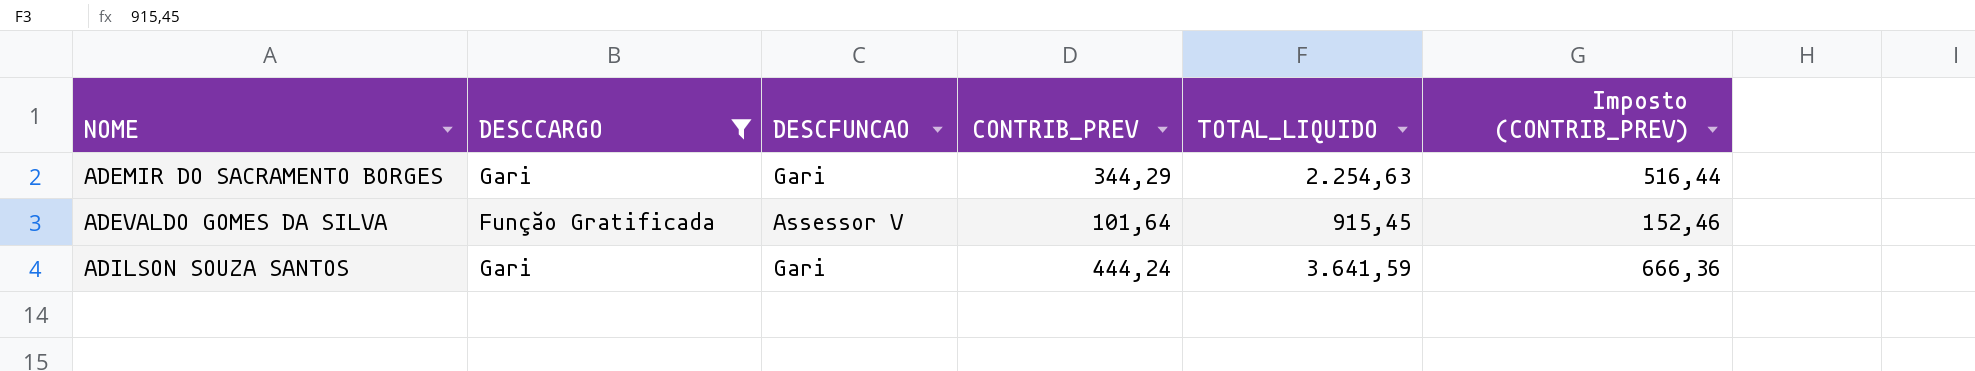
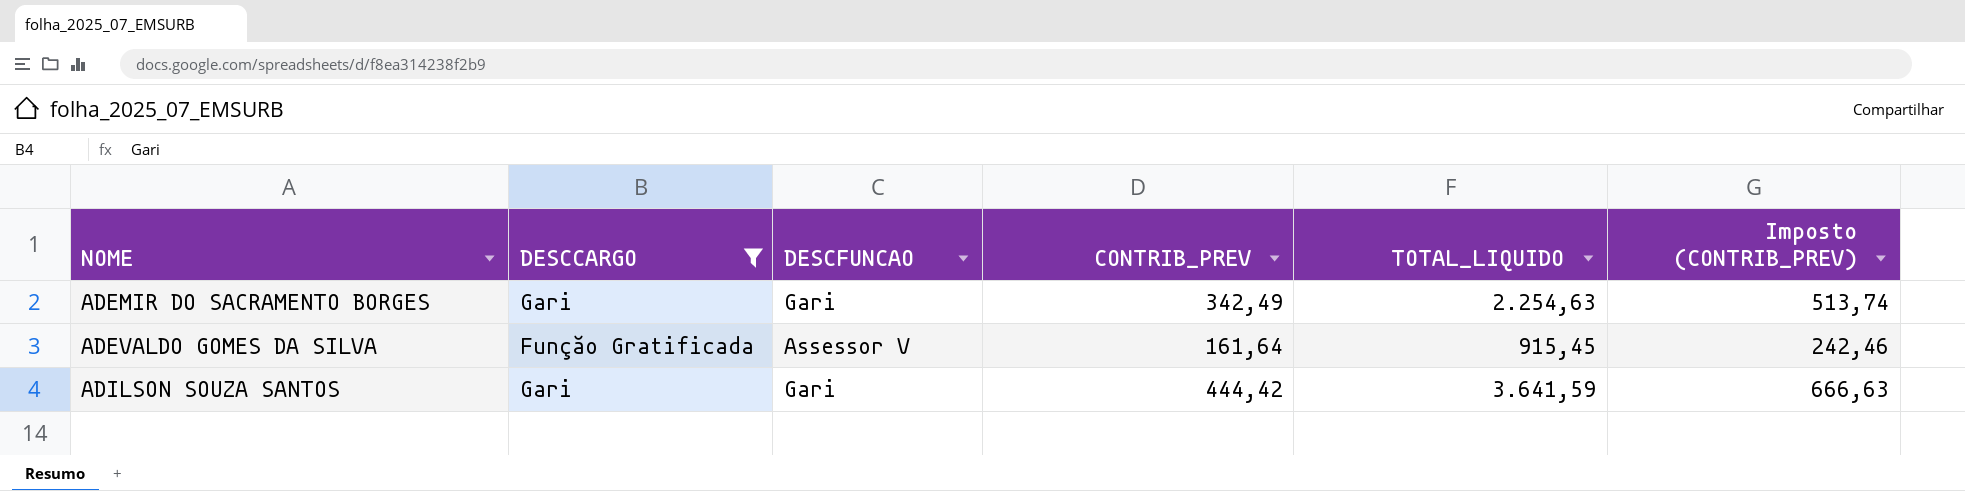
ADEMIR DO SACRAMENTO BORGES | CONTRIB_PREV: 344,29 -> 342,49
ADEMIR DO SACRAMENTO BORGES | Imposto (CONTRIB_PREV): 516,44 -> 513,74
ADEVALDO GOMES DA SILVA | CONTRIB_PREV: 101,64 -> 161,64
ADEVALDO GOMES DA SILVA | Imposto (CONTRIB_PREV): 152,46 -> 242,46
ADILSON SOUZA SANTOS | CONTRIB_PREV: 444,24 -> 444,42
ADILSON SOUZA SANTOS | Imposto (CONTRIB_PREV): 666,36 -> 666,63

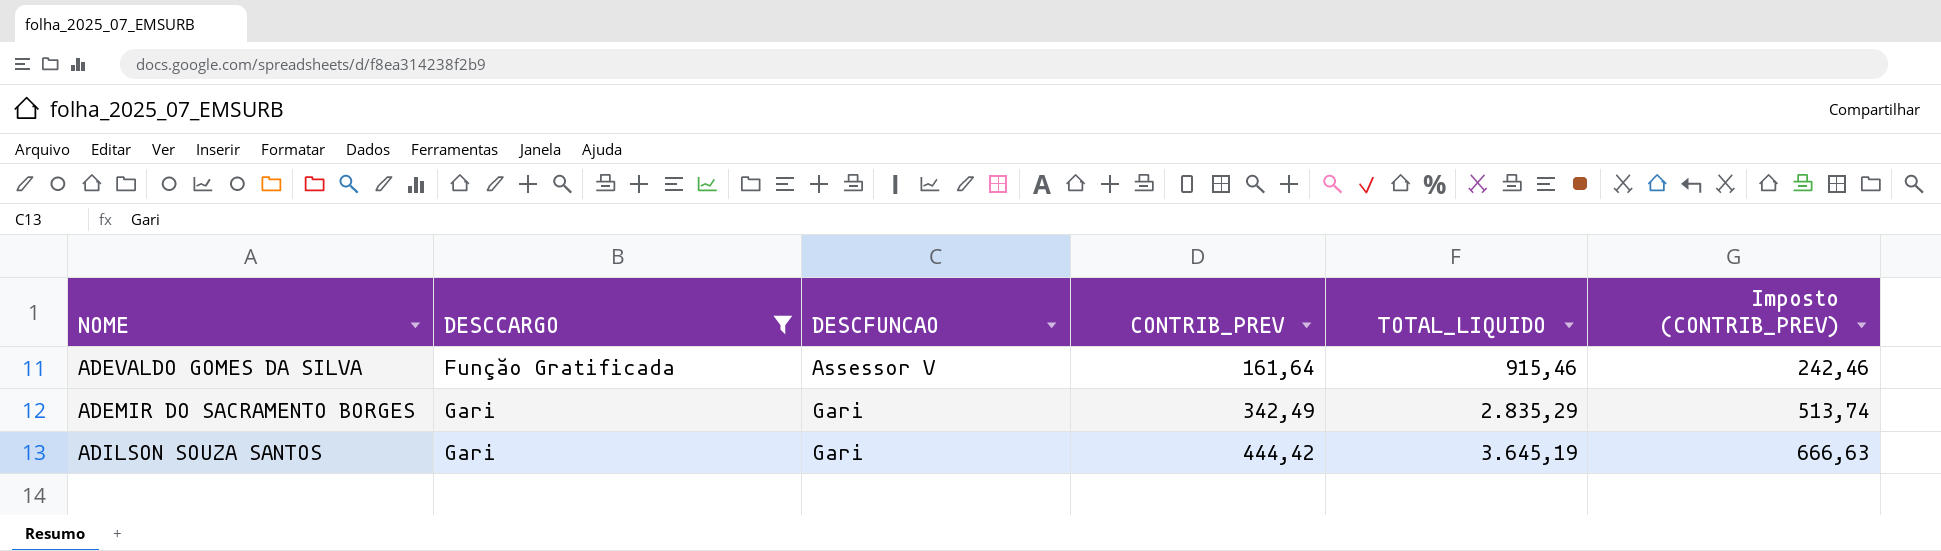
row order: NOME ascending -> DESCCARGO ascending
ADEVALDO GOMES DA SILVA | TOTAL_LIQUIDO: 915,45 -> 915,46
ADEMIR DO SACRAMENTO BORGES | TOTAL_LIQUIDO: 2.254,63 -> 2.835,29
ADILSON SOUZA SANTOS | TOTAL_LIQUIDO: 3.641,59 -> 3.645,19

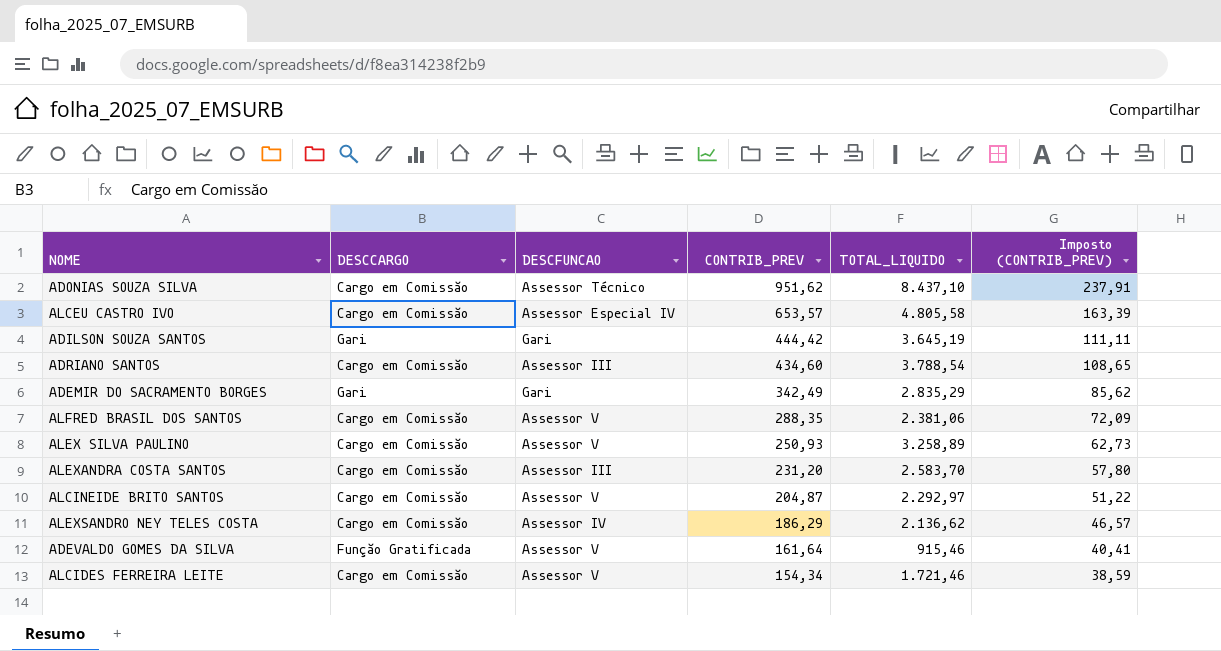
filter: DESCCARGO != Cargo em Comissăo -> none
row order: DESCCARGO ascending -> CONTRIB_PREV descending
column Imposto (CONTRIB_PREV) | formula: [CONTRIB_PREV] * 1,5 -> [CONTRIB_PREV] * 0,25

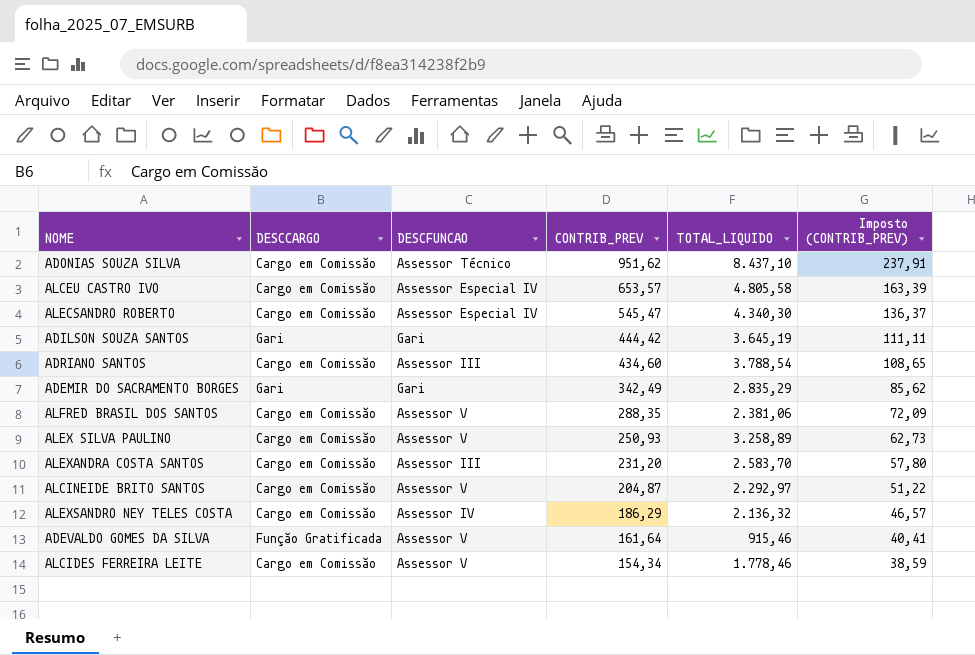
row ALECSANDRO ROBERTO: none -> Cargo em Comissăo | Assessor Especial IV | 545,47 | 4.340,30 | 136,37
ALEXSANDRO NEY TELES COSTA | TOTAL_LIQUIDO: 2.136,62 -> 2.136,32
ALCIDES FERREIRA LEITE | TOTAL_LIQUIDO: 1.721,46 -> 1.778,46

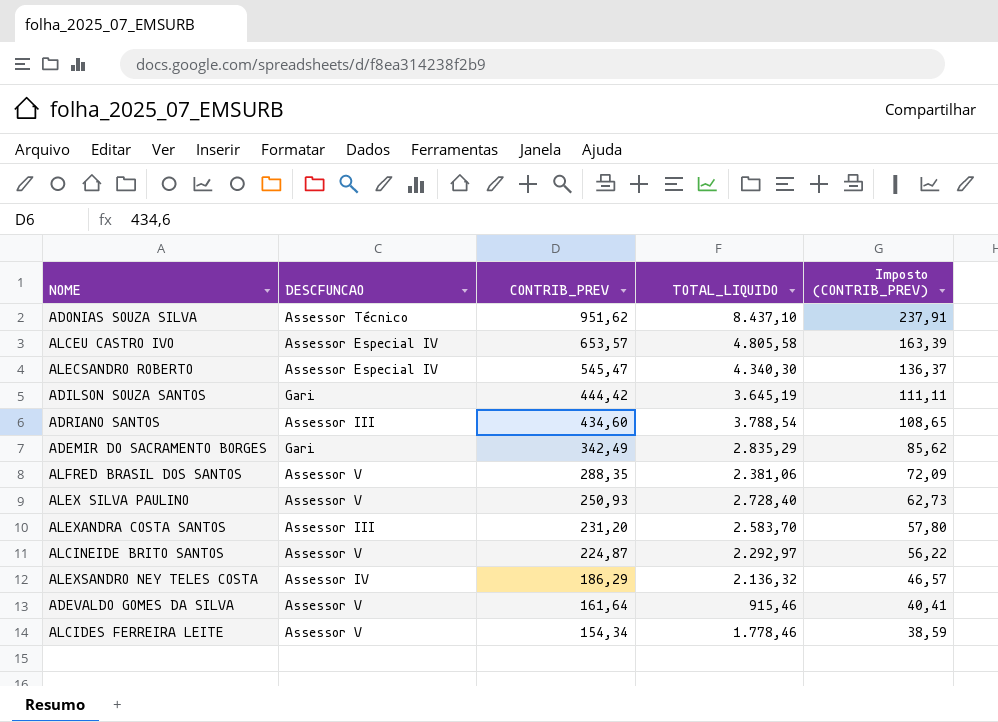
column DESCCARGO | position: 2 -> none
ALEX SILVA PAULINO | TOTAL_LIQUIDO: 3.258,89 -> 2.728,40
ALCINEIDE BRITO SANTOS | CONTRIB_PREV: 204,87 -> 224,87
ALCINEIDE BRITO SANTOS | Imposto (CONTRIB_PREV): 51,22 -> 56,22

